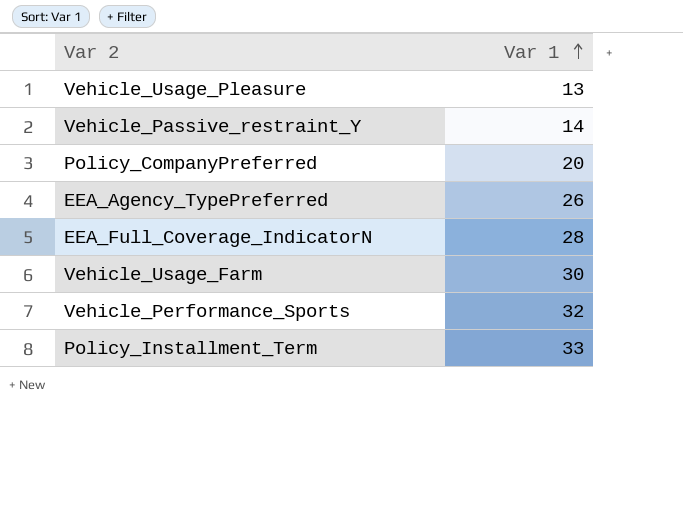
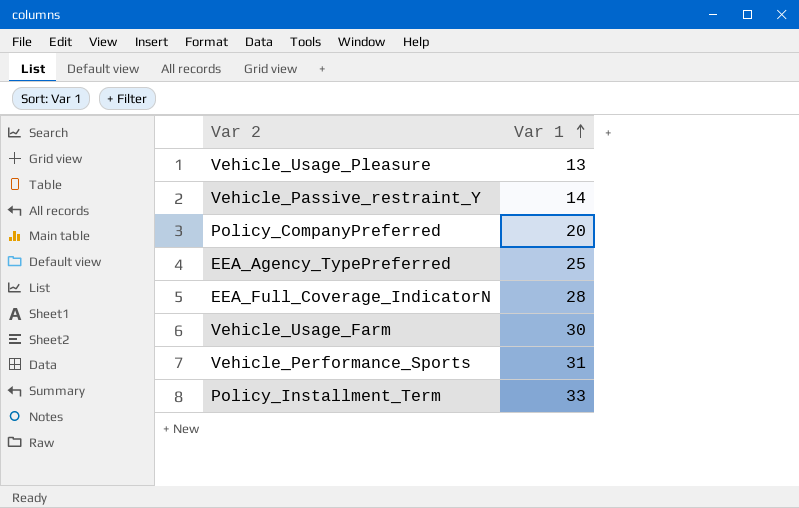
EEA_Agency_TypePreferred | Var 1: 26 -> 25
Vehicle_Performance_Sports | Var 1: 32 -> 31

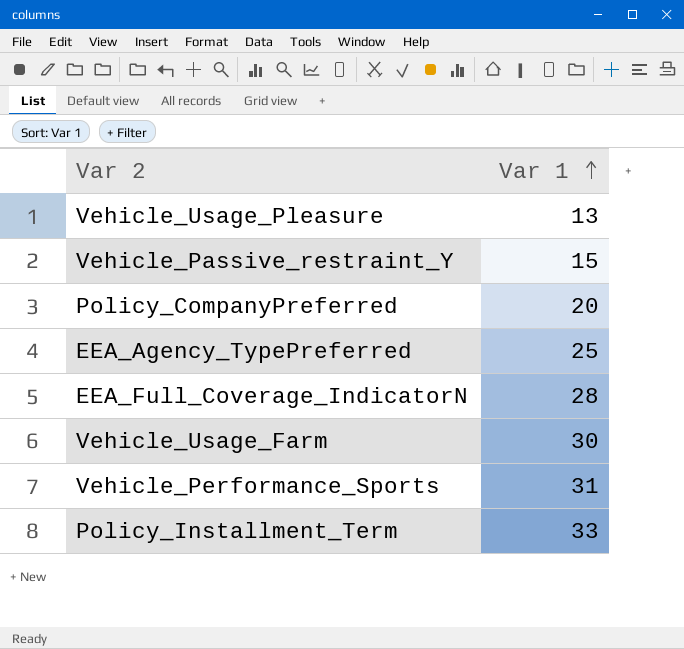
Vehicle_Passive_restraint_Y | Var 1: 14 -> 15

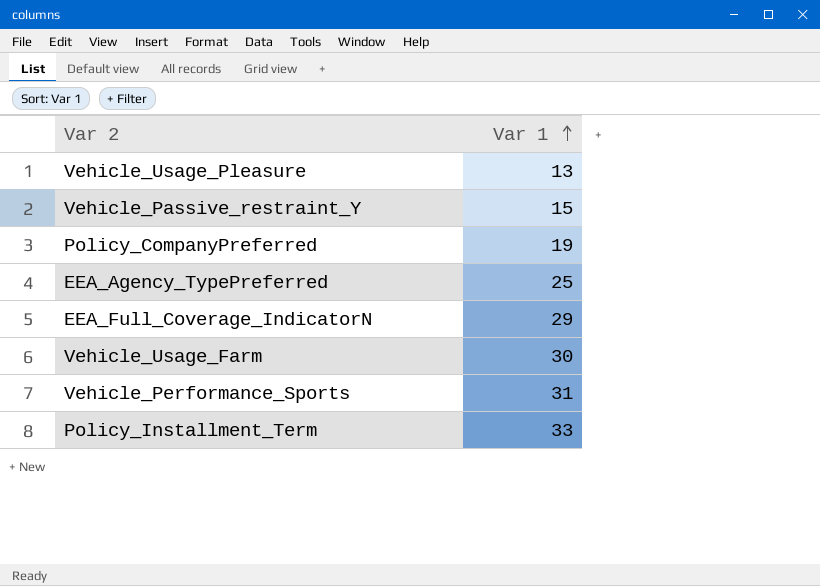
Policy_CompanyPreferred | Var 1: 20 -> 19
EEA_Full_Coverage_IndicatorN | Var 1: 28 -> 29

